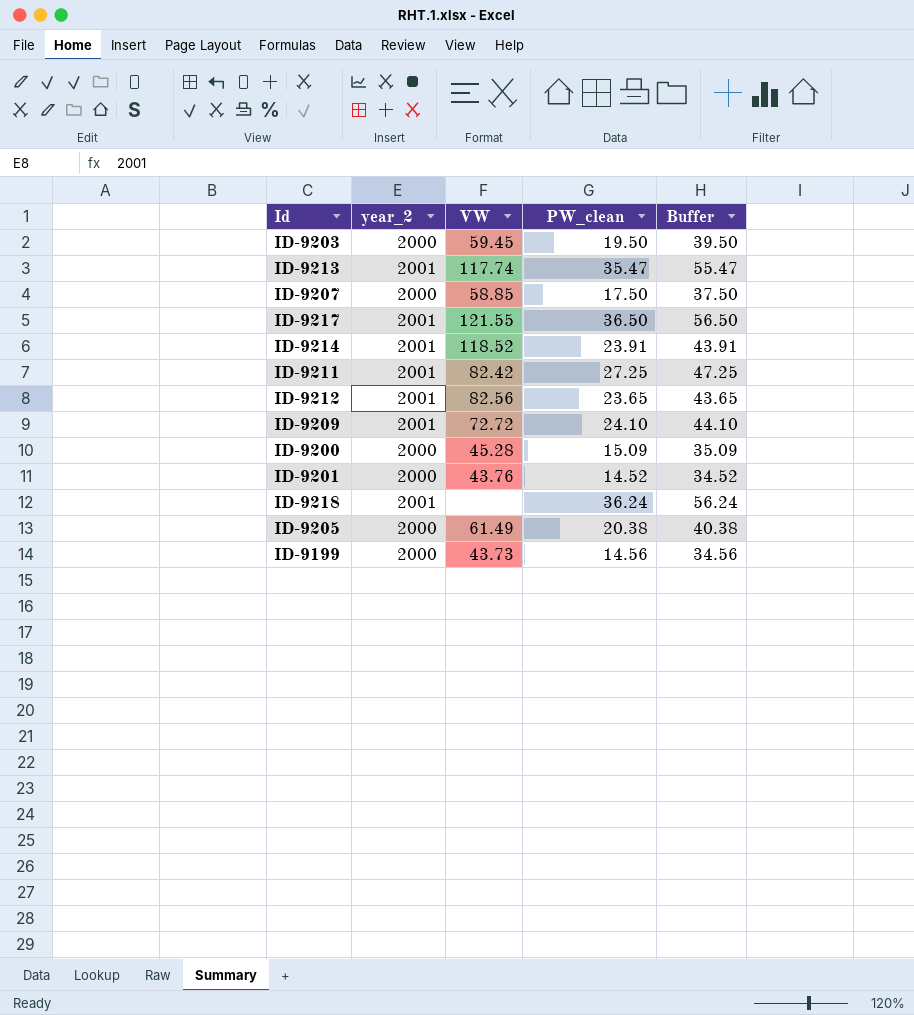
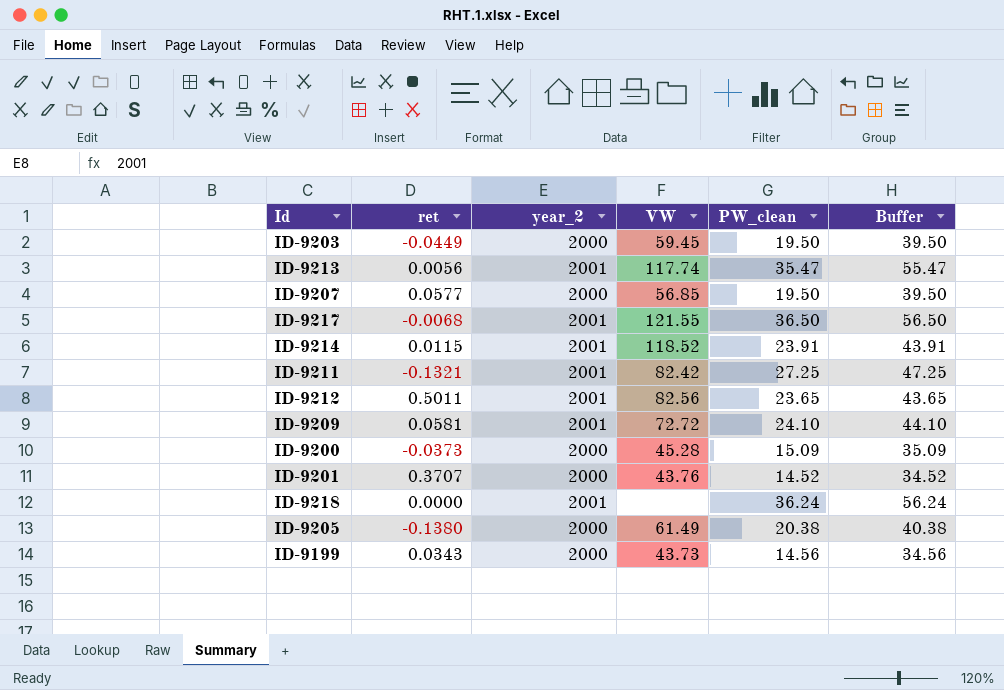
column ret | position: none -> 2
ID-9207 | VW: 58.85 -> 56.85
ID-9207 | PW_clean: 17.50 -> 19.50
ID-9207 | Buffer: 37.50 -> 39.50

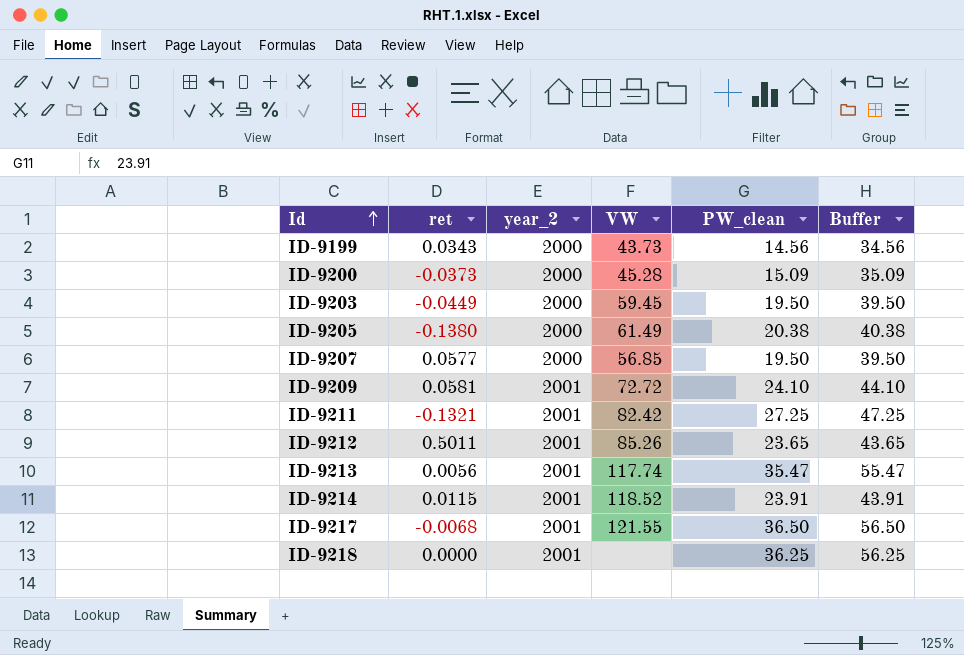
row order: none -> Id ascending
row ID-9201: 0.3707 | 2000 | 43.76 | 14.52 | 34.52 -> none
ID-9212 | VW: 82.56 -> 85.26
ID-9218 | PW_clean: 36.24 -> 36.25
ID-9218 | Buffer: 56.24 -> 56.25

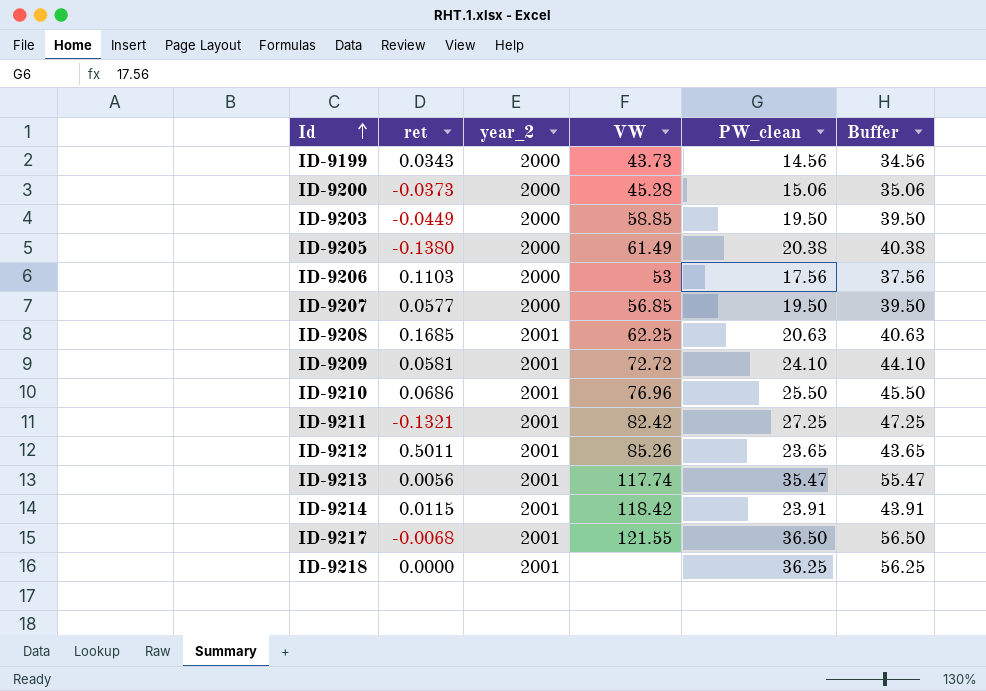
ID-9200 | PW_clean: 15.09 -> 15.06
ID-9200 | Buffer: 35.09 -> 35.06
ID-9203 | VW: 59.45 -> 58.85
row ID-9206: none -> 0.1103 | 2000 | 53 | 17.56 | 37.56
row ID-9208: none -> 0.1685 | 2001 | 62.25 | 20.63 | 40.63
row ID-9210: none -> 0.0686 | 2001 | 76.96 | 25.50 | 45.50
ID-9214 | VW: 118.52 -> 118.42

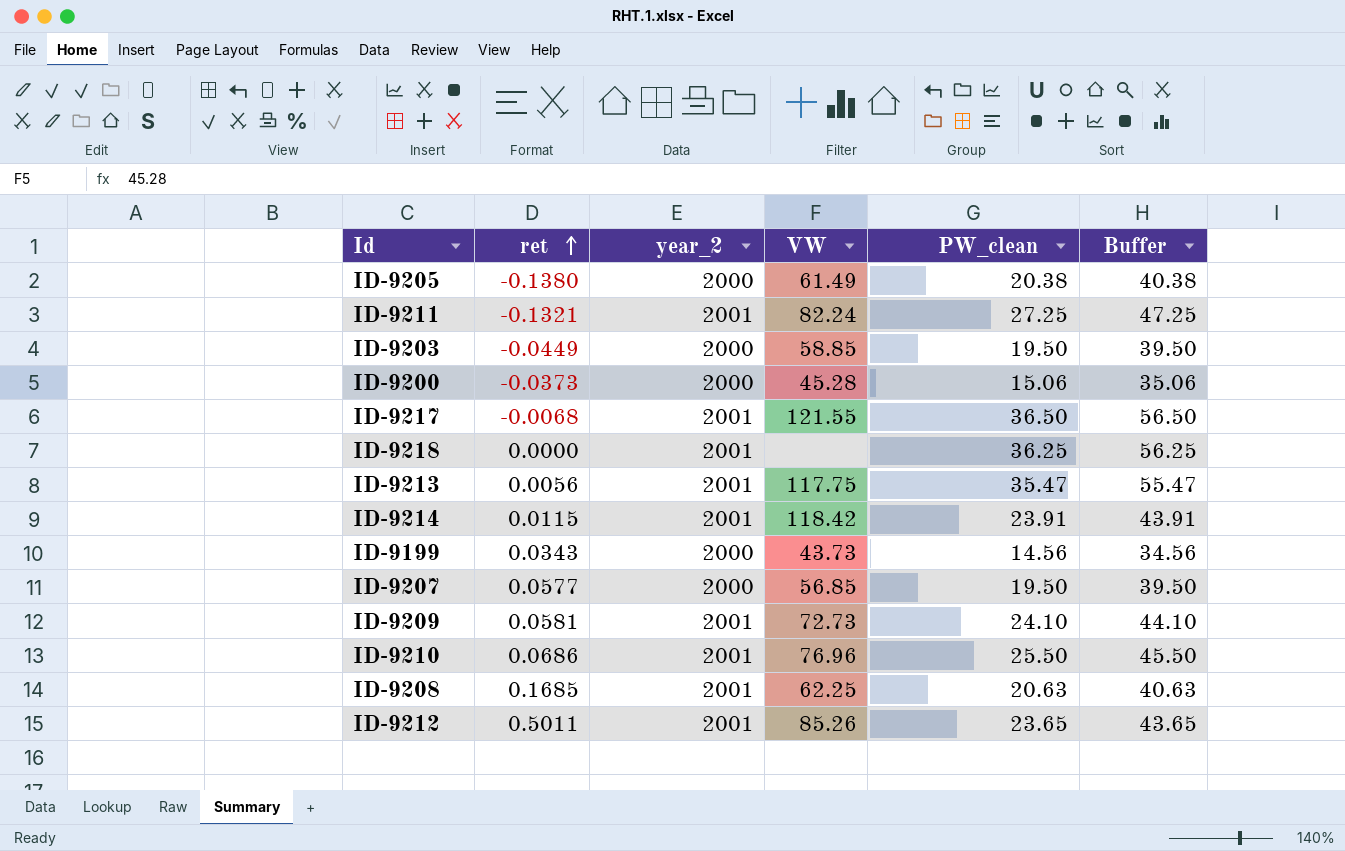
row order: Id ascending -> ret ascending
row ID-9206: 0.1103 | 2000 | 53 | 17.56 | 37.56 -> none
ID-9211 | VW: 82.42 -> 82.24
ID-9213 | VW: 117.74 -> 117.75
ID-9209 | VW: 72.72 -> 72.73

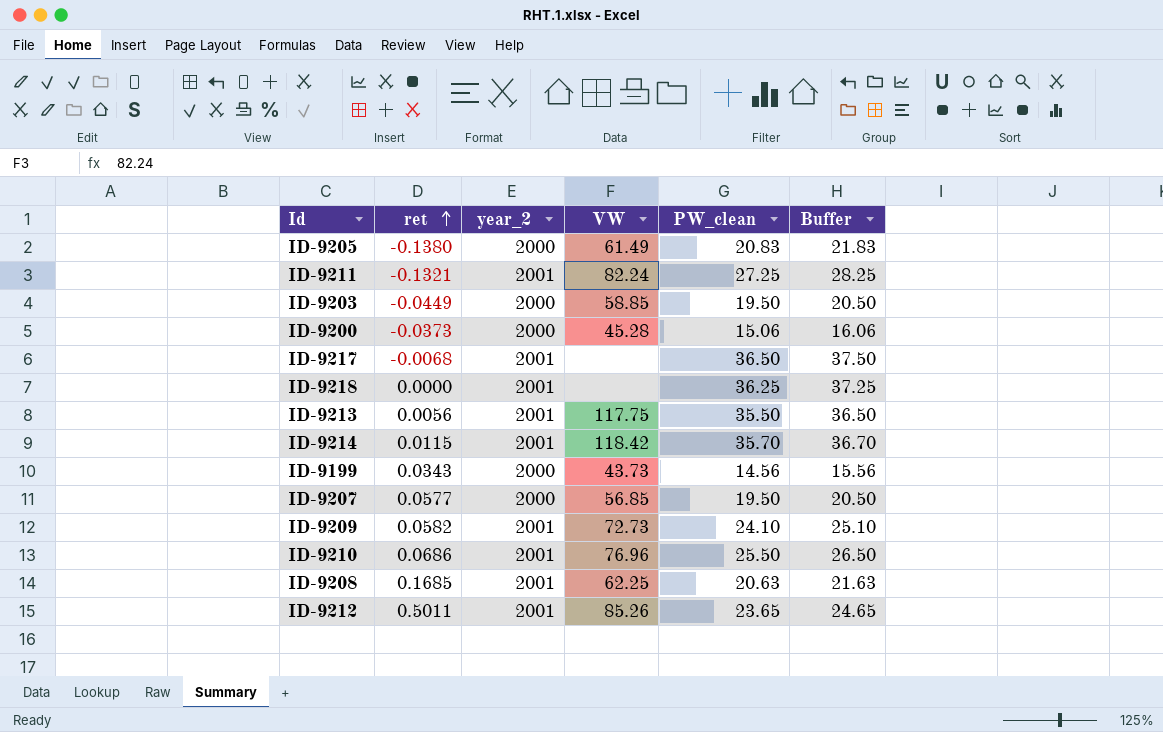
column Buffer | formula: [PW_clean] + 20 -> [PW_clean] + 1
ID-9205 | PW_clean: 20.38 -> 20.83
ID-9217 | VW: 121.55 -> none
ID-9213 | PW_clean: 35.47 -> 35.50
ID-9214 | PW_clean: 23.91 -> 35.70
ID-9209 | ret: 0.0581 -> 0.0582

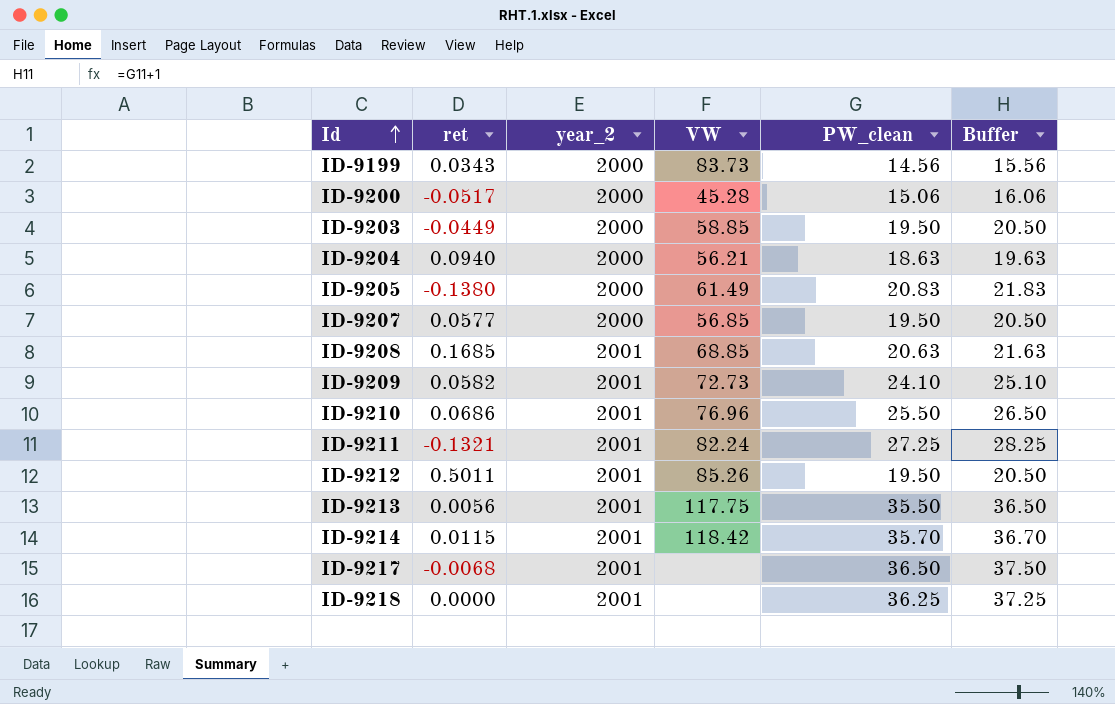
row order: ret ascending -> Id ascending
ID-9199 | VW: 43.73 -> 83.73
ID-9200 | ret: -0.0373 -> -0.0517
row ID-9204: none -> 0.0940 | 2000 | 56.21 | 18.63 | 19.63
ID-9208 | VW: 62.25 -> 68.85
ID-9212 | PW_clean: 23.65 -> 19.50
ID-9212 | Buffer: 24.65 -> 20.50

